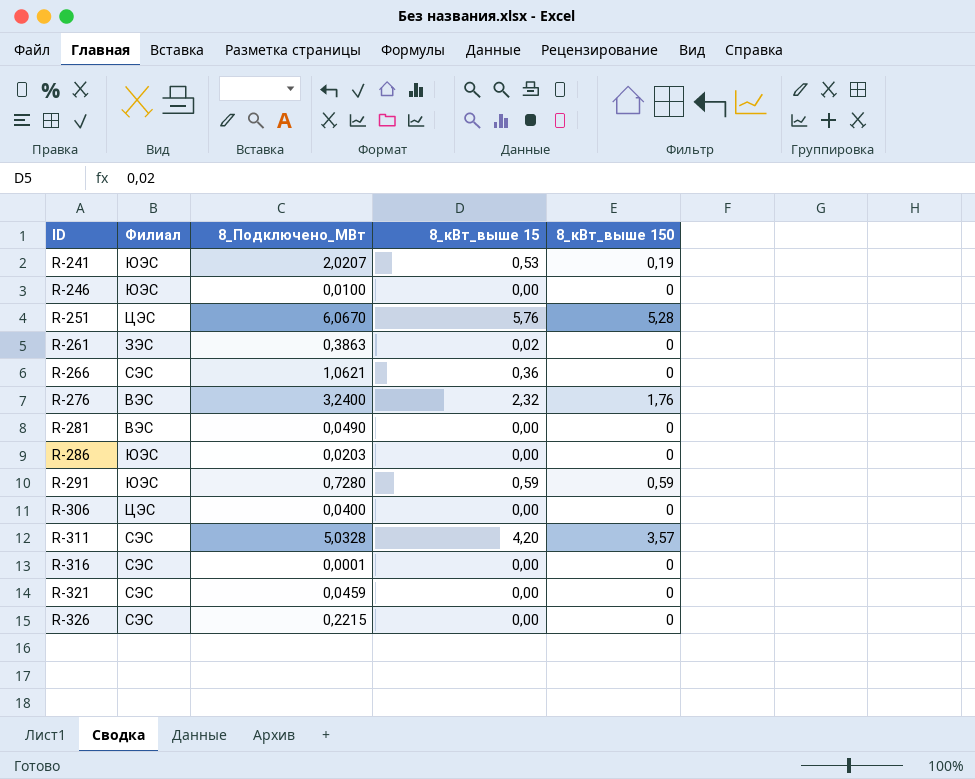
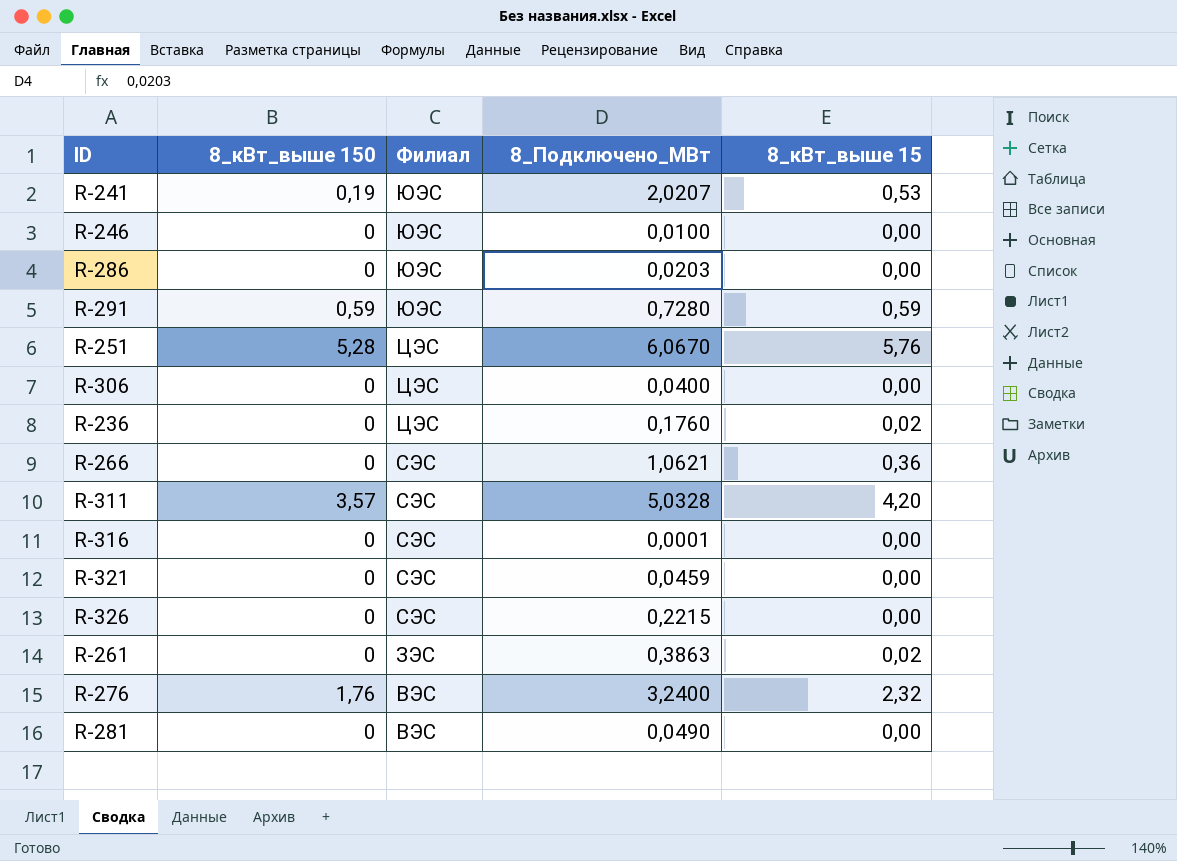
row order: ID ascending -> Филиал descending
column 8_кВт_выше 150 | position: 5 -> 2
row R-236: none -> 0 | ЦЭС | 0,1760 | 0,02

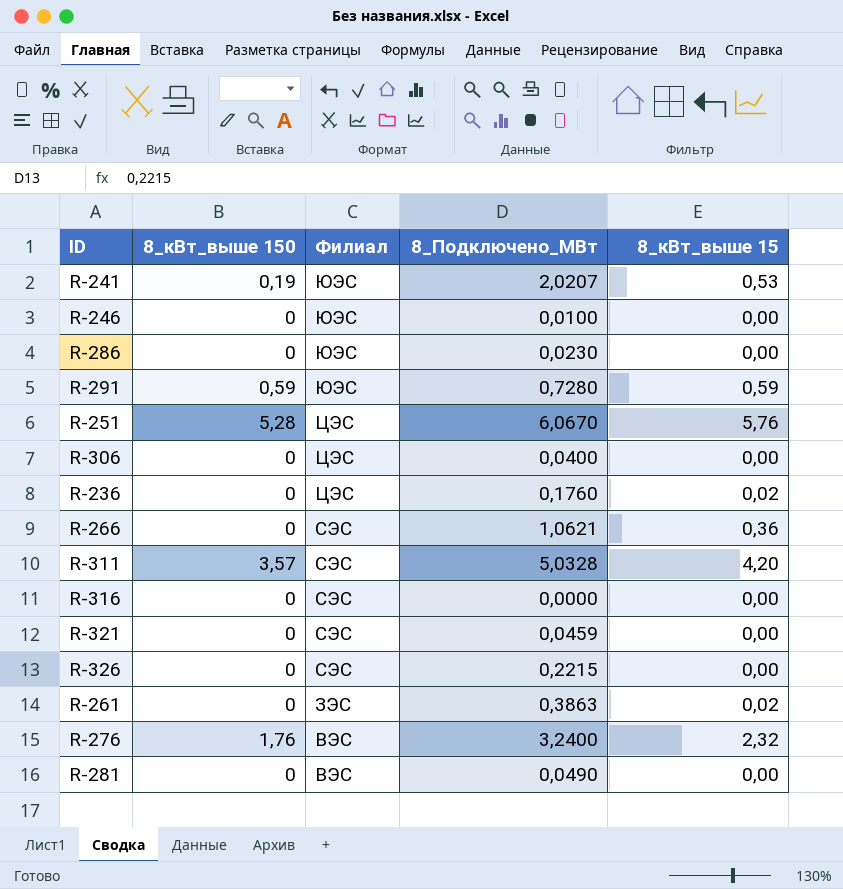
R-286 | 8_Подключено_МВт: 0,0203 -> 0,0230
R-316 | 8_Подключено_МВт: 0,0001 -> 0,0000

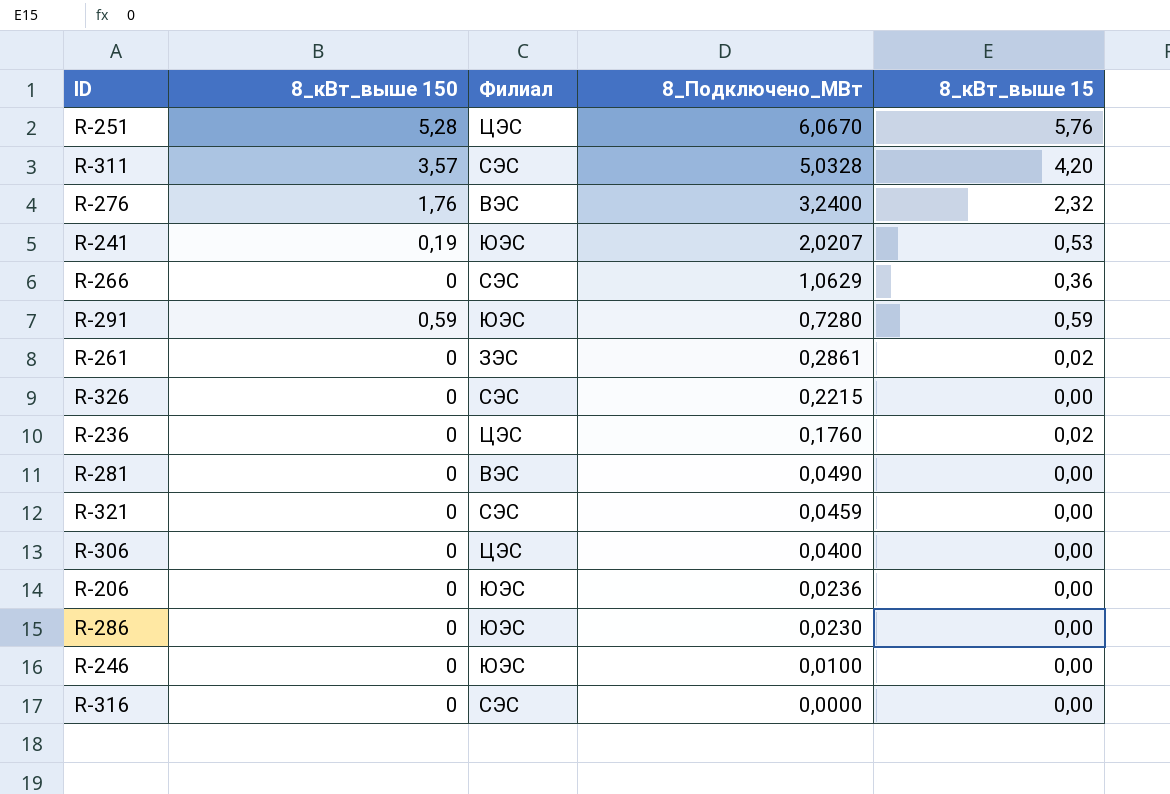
row order: Филиал descending -> 8_Подключено_МВт descending
R-266 | 8_Подключено_МВт: 1,0621 -> 1,0629
R-261 | 8_Подключено_МВт: 0,3863 -> 0,2861
row R-206: none -> 0 | ЮЭС | 0,0236 | 0,00

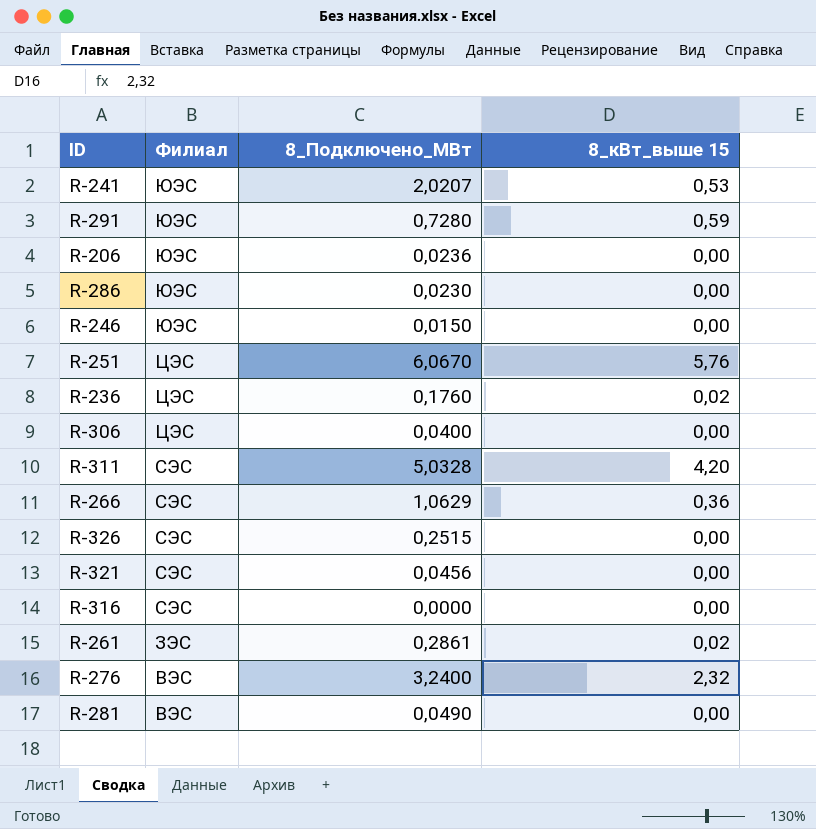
row order: 8_Подключено_МВт descending -> Филиал descending
column 8_кВт_выше 150 | position: 2 -> none
R-246 | 8_Подключено_МВт: 0,0100 -> 0,0150
R-326 | 8_Подключено_МВт: 0,2215 -> 0,2515
R-321 | 8_Подключено_МВт: 0,0459 -> 0,0456

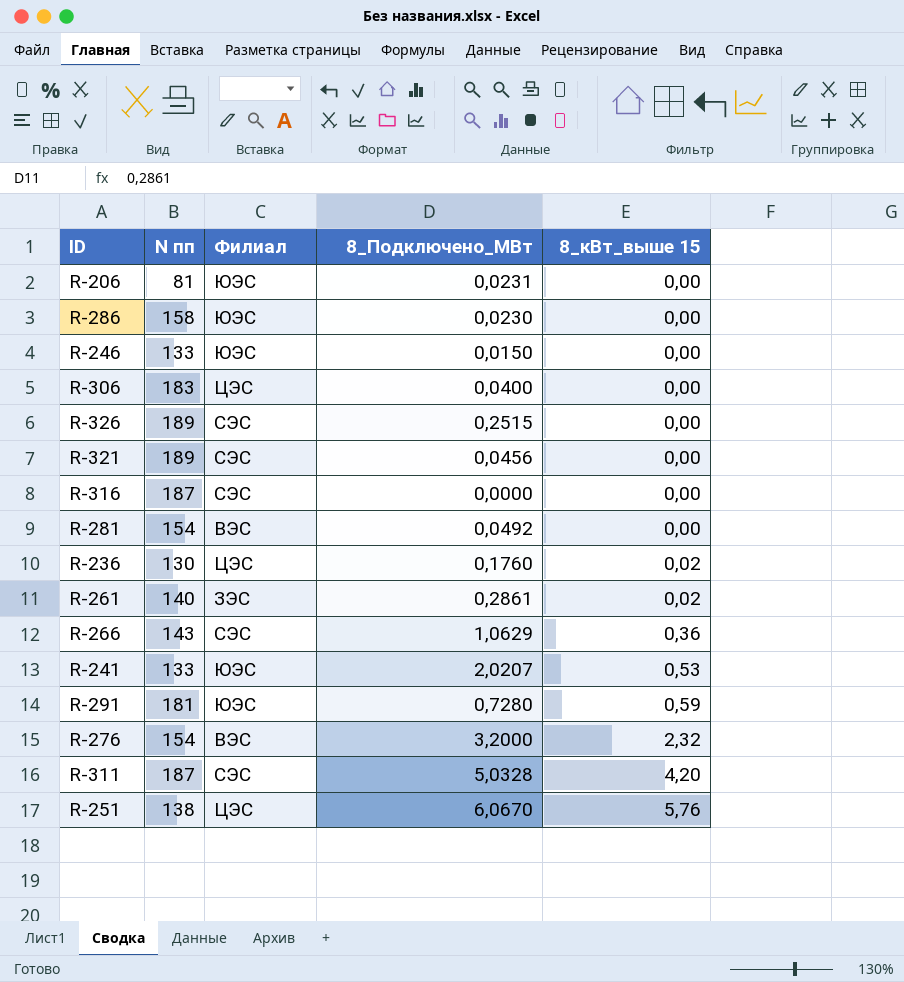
row order: Филиал descending -> 8_кВт_выше 15 ascending
column N пп | position: none -> 2
R-206 | 8_Подключено_МВт: 0,0236 -> 0,0231
R-281 | 8_Подключено_МВт: 0,0490 -> 0,0492
R-276 | 8_Подключено_МВт: 3,2400 -> 3,2000

